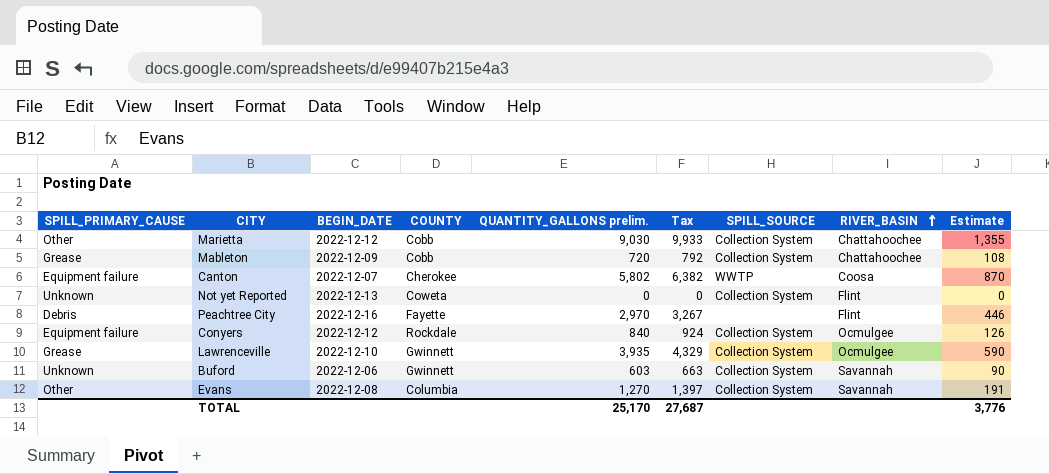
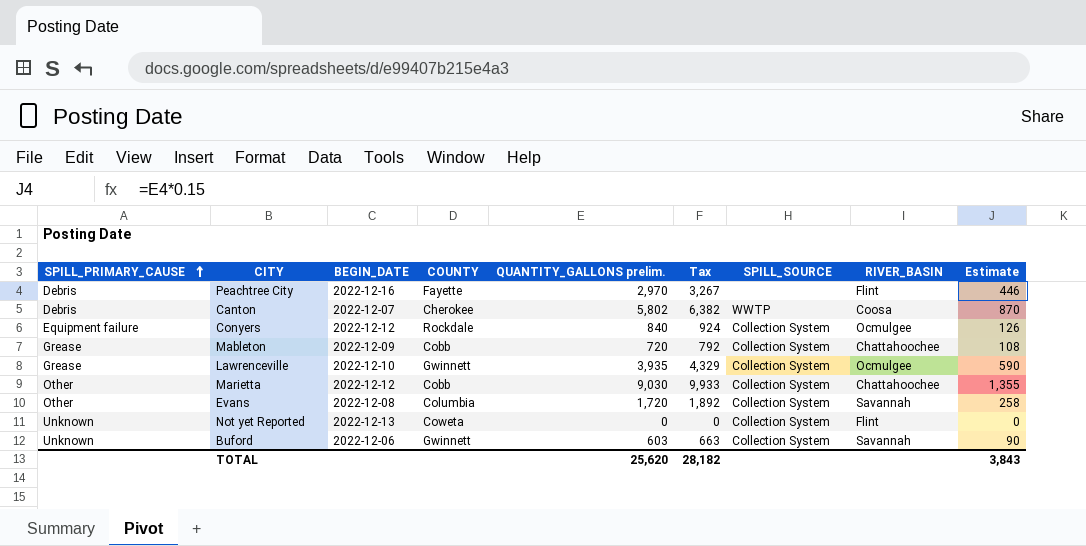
row order: RIVER_BASIN ascending -> SPILL_PRIMARY_CAUSE ascending
Canton | SPILL_PRIMARY_CAUSE: Equipment failure -> Debris
Evans | QUANTITY_GALLONS prelim.: 1,270 -> 1,720
Evans | Tax: 1,397 -> 1,892
Evans | Estimate: 191 -> 258
TOTAL | QUANTITY_GALLONS prelim.: 25,170 -> 25,620
TOTAL | Tax: 27,687 -> 28,182
TOTAL | Estimate: 3,776 -> 3,843

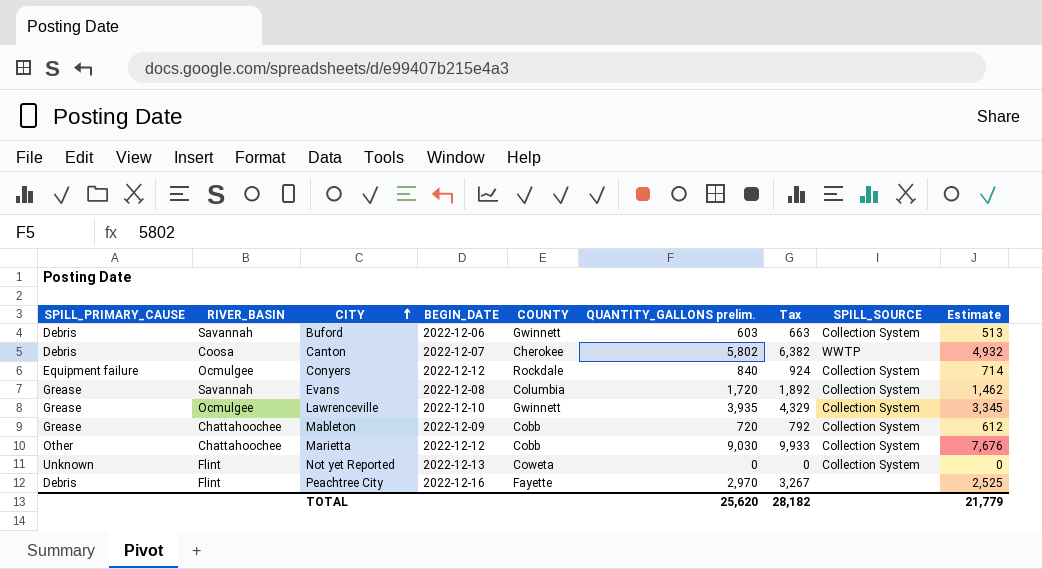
row order: SPILL_PRIMARY_CAUSE ascending -> CITY ascending
column RIVER_BASIN | position: 8 -> 2
column Estimate | formula: [QUANTITY_GALLONS prelim.] * 0.15 -> [QUANTITY_GALLONS prelim.] * 0.85
Buford | SPILL_PRIMARY_CAUSE: Unknown -> Debris
Evans | SPILL_PRIMARY_CAUSE: Other -> Grease
TOTAL | Estimate: 3,843 -> 21,779

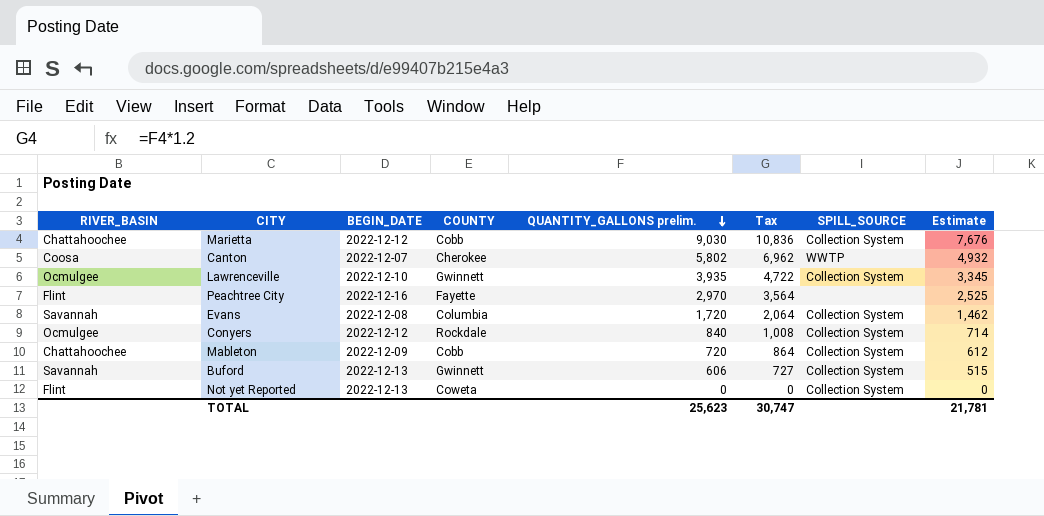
row order: CITY ascending -> QUANTITY_GALLONS prelim. descending
column SPILL_PRIMARY_CAUSE | position: 1 -> none
column Tax | formula: [QUANTITY_GALLONS prelim.] * 1.1 -> [QUANTITY_GALLONS prelim.] * 1.2
Buford | BEGIN_DATE: 2022-12-06 -> 2022-12-13
Buford | QUANTITY_GALLONS prelim.: 603 -> 606
Buford | Estimate: 513 -> 515
TOTAL | QUANTITY_GALLONS prelim.: 25,620 -> 25,623
TOTAL | Tax: 28,182 -> 30,747
TOTAL | Estimate: 21,779 -> 21,781

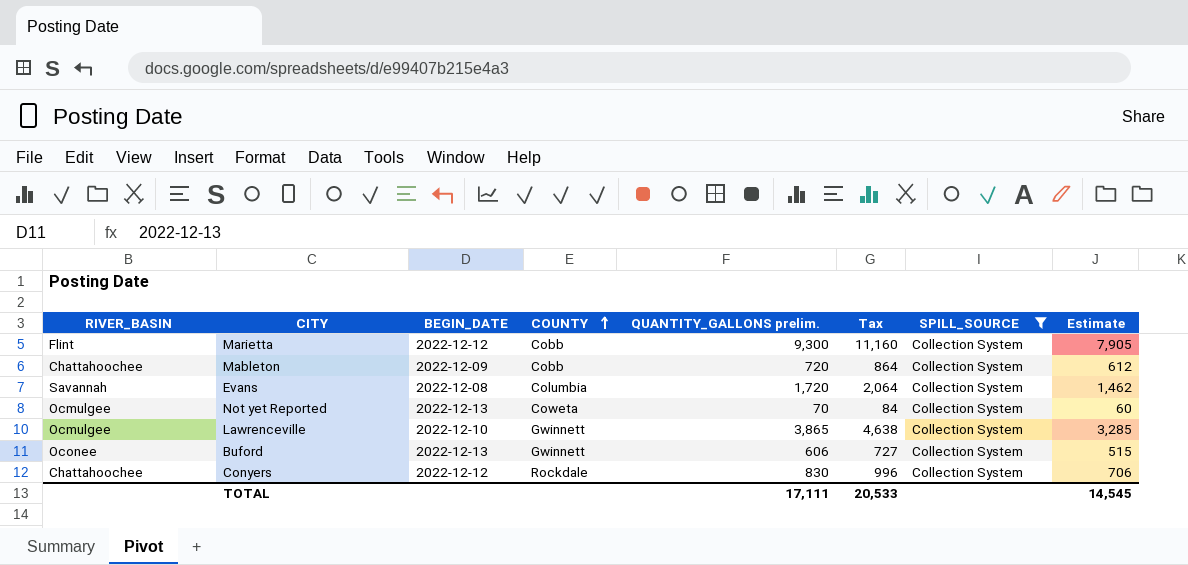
filter: none -> SPILL_SOURCE = Collection System
row order: QUANTITY_GALLONS prelim. descending -> COUNTY ascending
Marietta | RIVER_BASIN: Chattahoochee -> Flint
Marietta | QUANTITY_GALLONS prelim.: 9,030 -> 9,300
Marietta | Tax: 10,836 -> 11,160
Marietta | Estimate: 7,676 -> 7,905
Not yet Reported | RIVER_BASIN: Flint -> Ocmulgee
Not yet Reported | QUANTITY_GALLONS prelim.: 0 -> 70
Not yet Reported | Tax: 0 -> 84
Not yet Reported | Estimate: 0 -> 60
Lawrenceville | QUANTITY_GALLONS prelim.: 3,935 -> 3,865
Lawrenceville | Tax: 4,722 -> 4,638
Lawrenceville | Estimate: 3,345 -> 3,285
Buford | RIVER_BASIN: Savannah -> Oconee
Conyers | RIVER_BASIN: Ocmulgee -> Chattahoochee
Conyers | QUANTITY_GALLONS prelim.: 840 -> 830
Conyers | Tax: 1,008 -> 996
Conyers | Estimate: 714 -> 706
TOTAL | QUANTITY_GALLONS prelim.: 25,623 -> 17,111
TOTAL | Tax: 30,747 -> 20,533
TOTAL | Estimate: 21,781 -> 14,545

